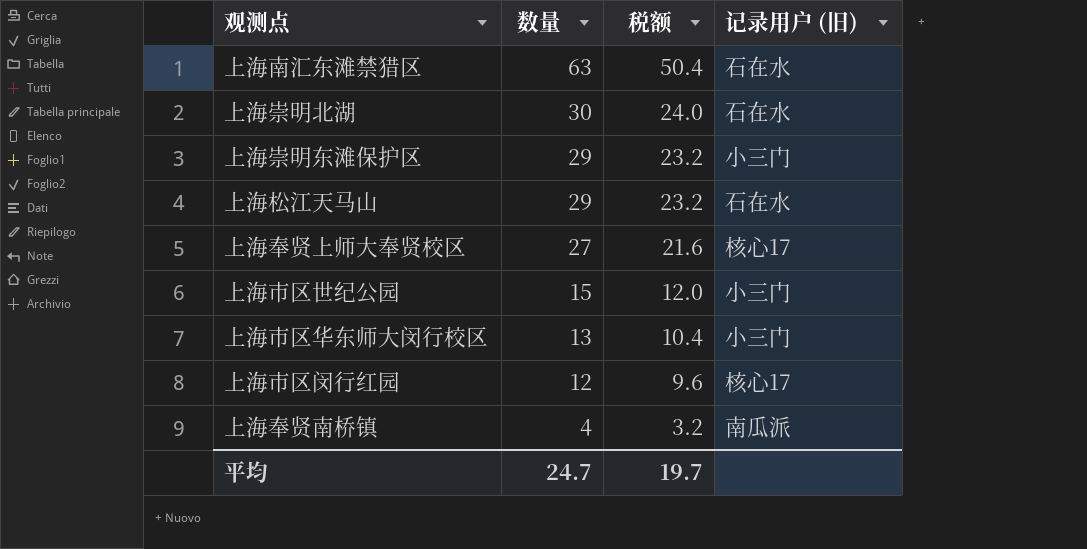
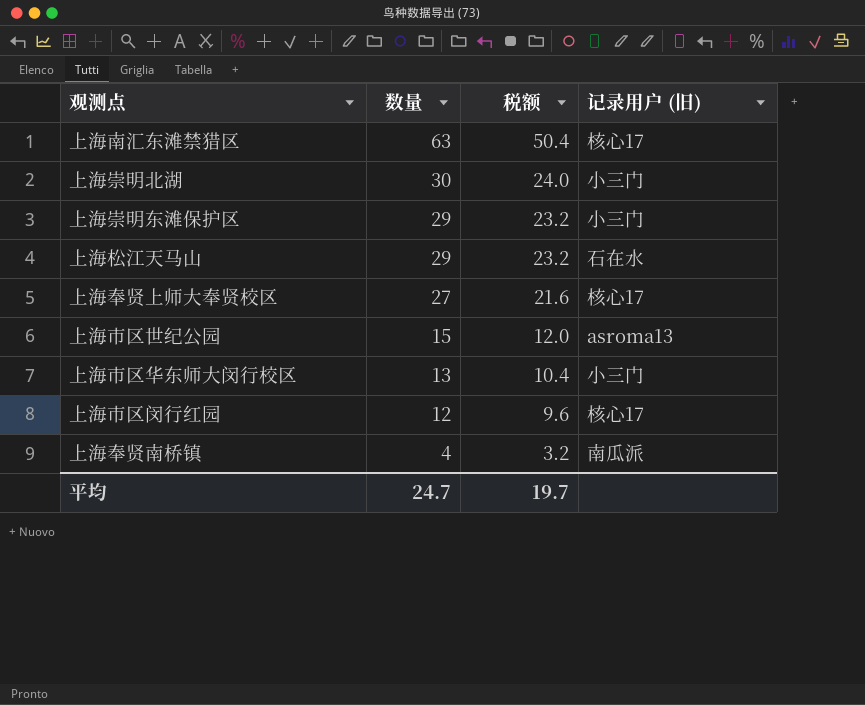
上海南汇东滩禁猎区 | 记录用户 (旧): 石在水 -> 核心17
上海崇明北湖 | 记录用户 (旧): 石在水 -> 小三门
上海市区世纪公园 | 记录用户 (旧): 小三门 -> asroma13

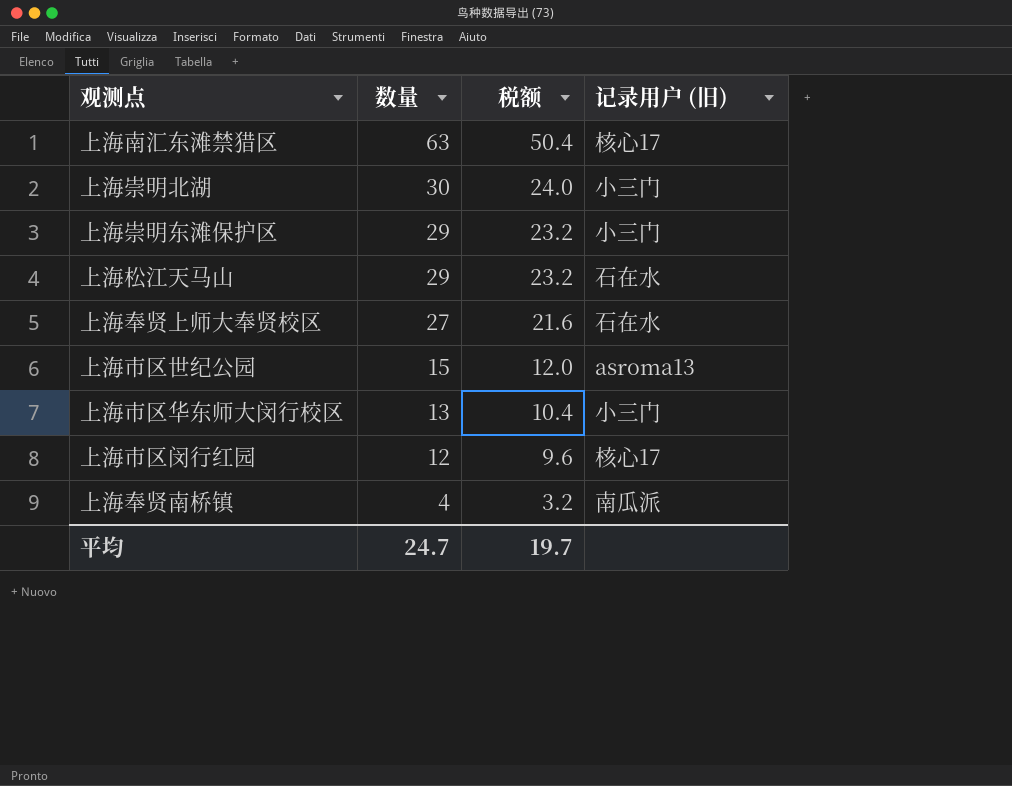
上海奉贤上师大奉贤校区 | 记录用户 (旧): 核心17 -> 石在水

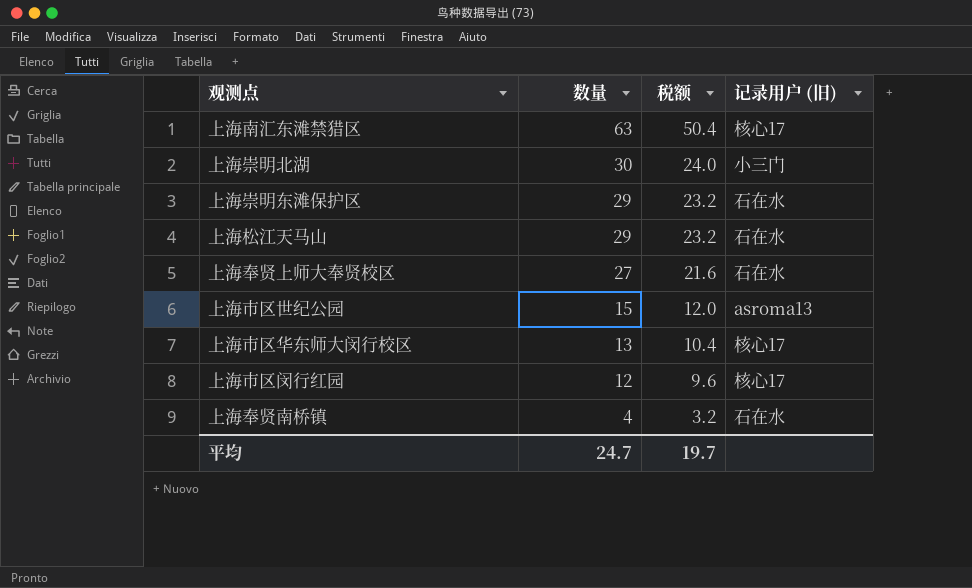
上海崇明东滩保护区 | 记录用户 (旧): 小三门 -> 石在水
上海市区华东师大闵行校区 | 记录用户 (旧): 小三门 -> 核心17
上海奉贤南桥镇 | 记录用户 (旧): 南瓜派 -> 石在水

